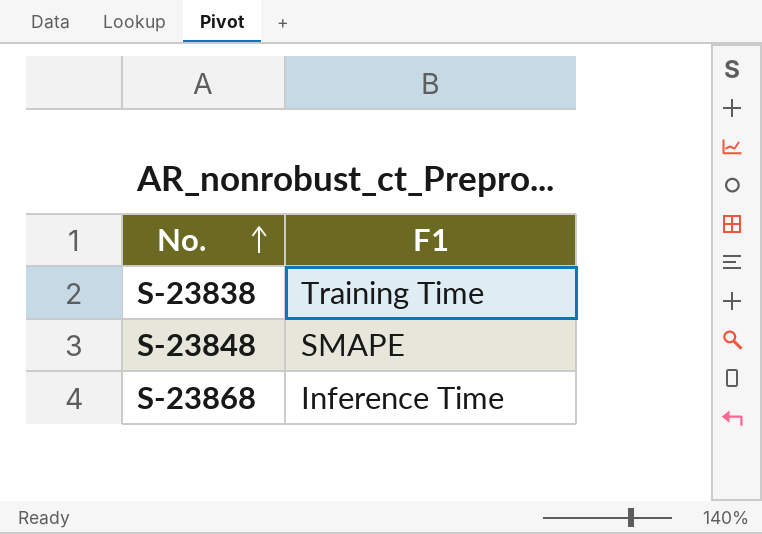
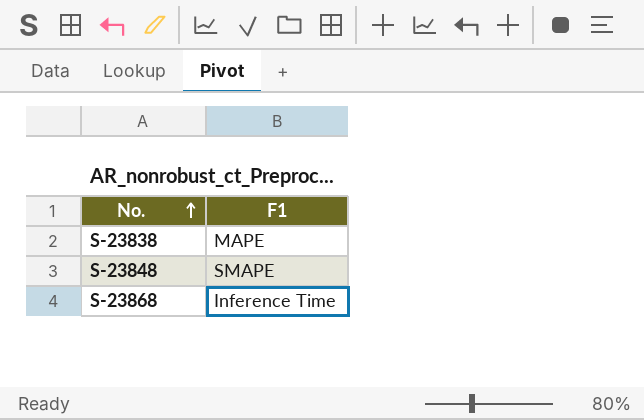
S-23838 | F1: Training Time -> MAPE

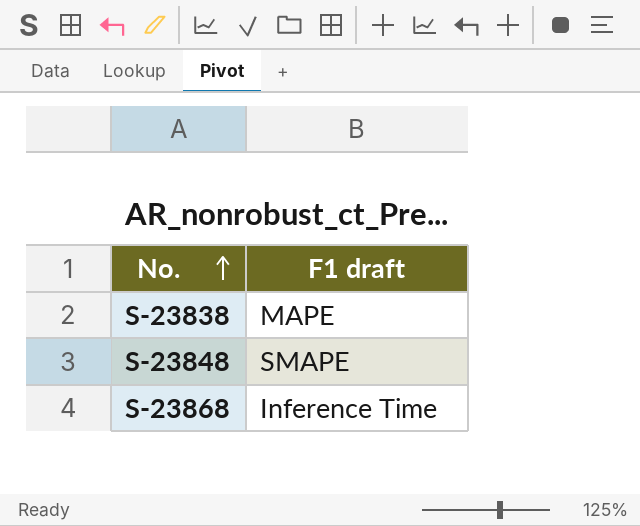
column name: F1 -> F1 draft

